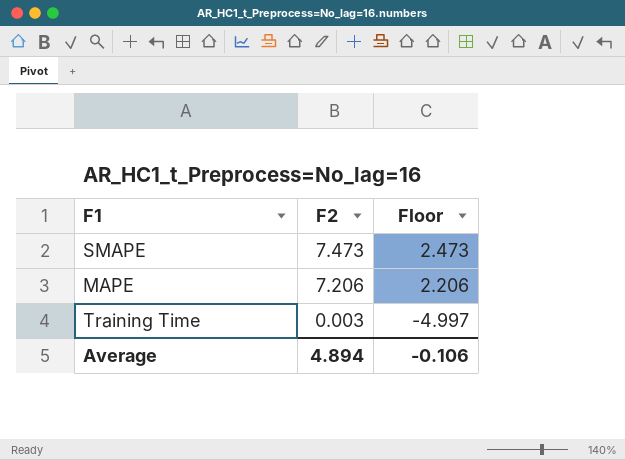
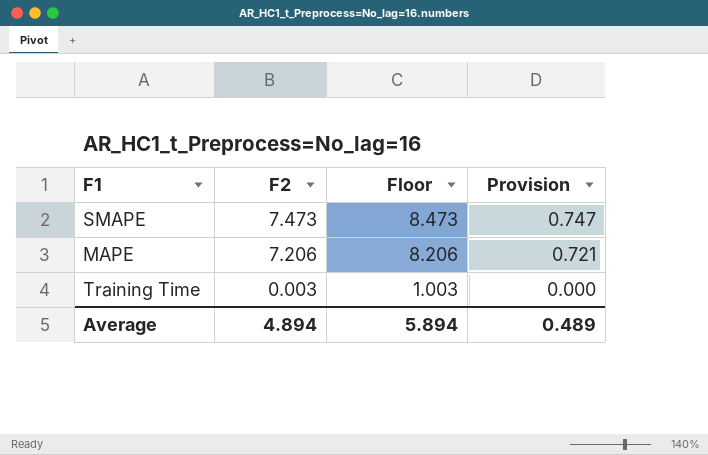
column Floor | formula: [F2] - 5 -> [F2] + 1
column Provision | formula: none -> [F2] * 0.1
Average | Floor: -0.106 -> 5.894

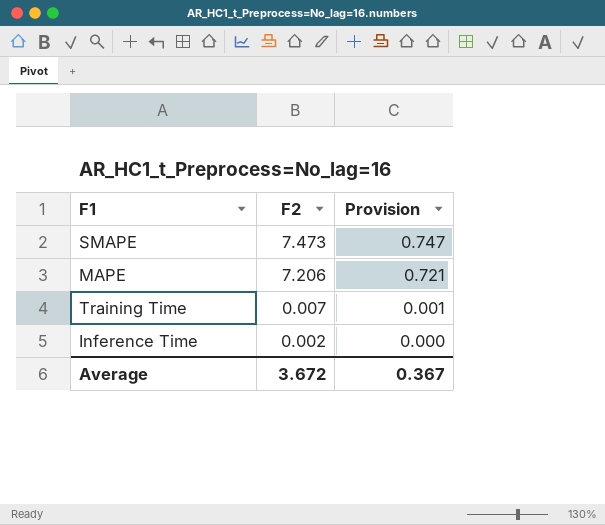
column Floor | formula: [F2] + 1 -> none
Training Time | F2: 0.003 -> 0.007
Training Time | Provision: 0.000 -> 0.001
row Inference Time: none -> 0.002 | 0.000
Average | F2: 4.894 -> 3.672
Average | Provision: 0.489 -> 0.367

